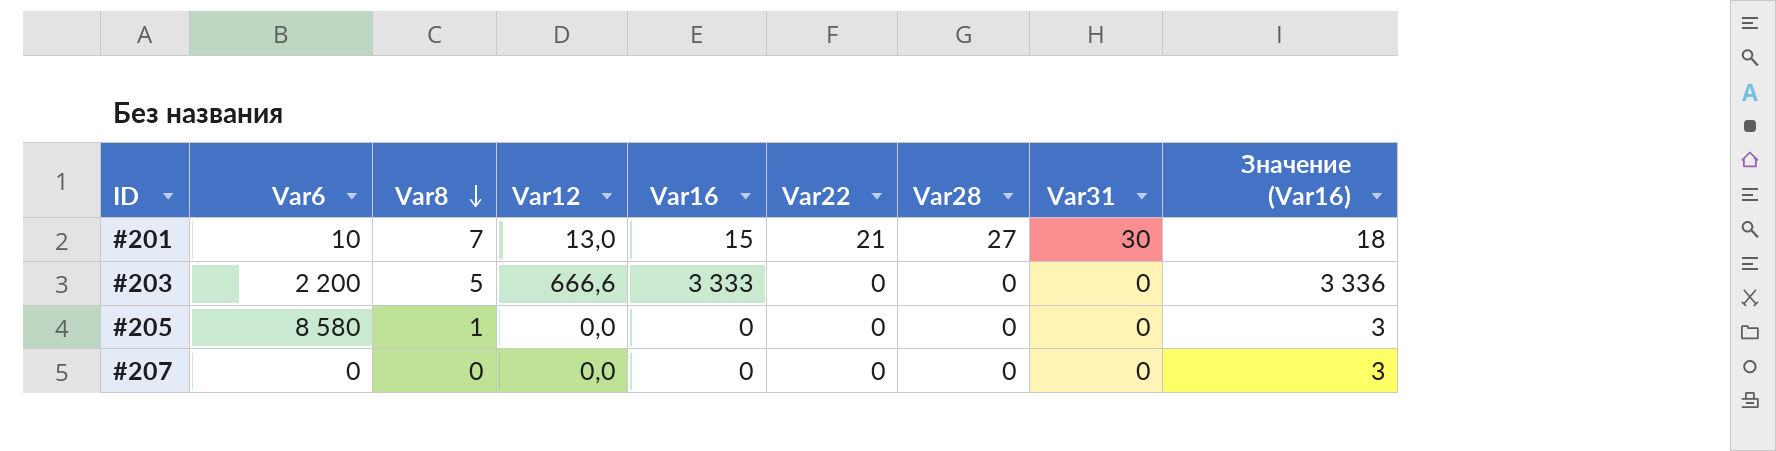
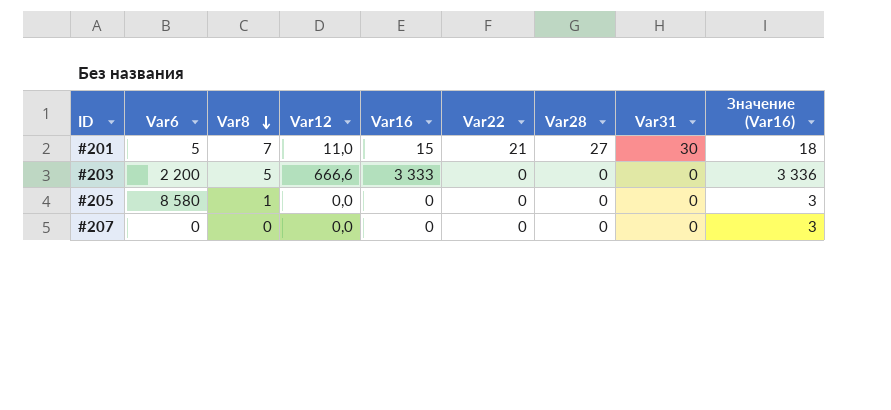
#201 | Var6: 10 -> 5
#201 | Var12: 13,0 -> 11,0

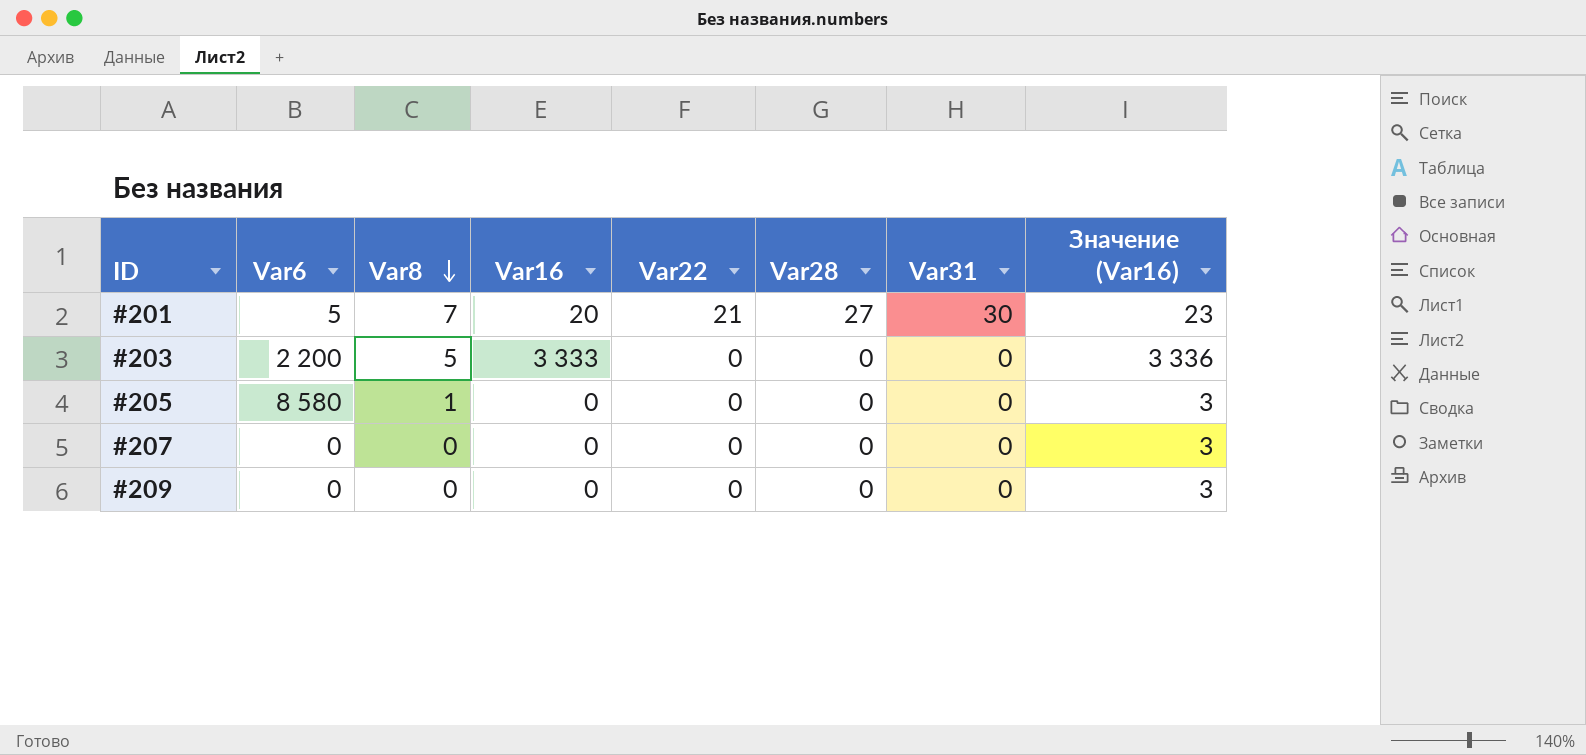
column Var12 | position: 4 -> none
#201 | Var16: 15 -> 20
#201 | Значение (Var16): 18 -> 23
row #209: none -> 0 | 0 | 0 | 0 | 0 | 0 | 3

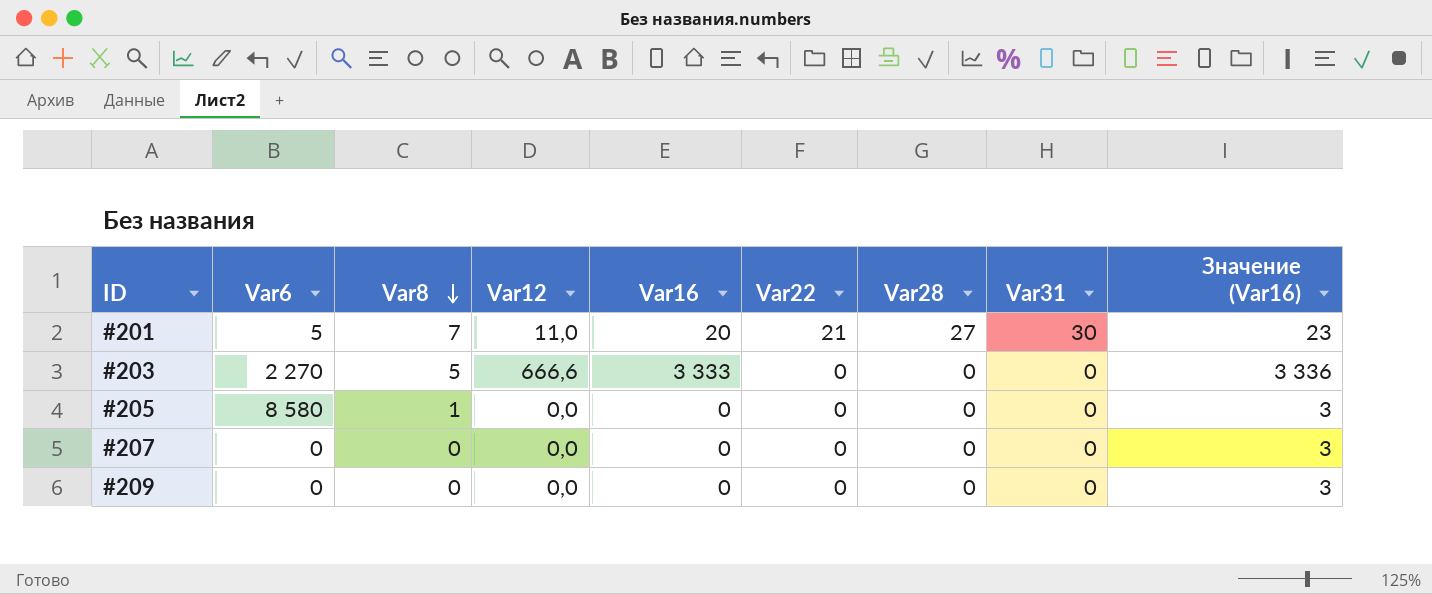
column Var12 | position: none -> 4
#203 | Var6: 2 200 -> 2 270

